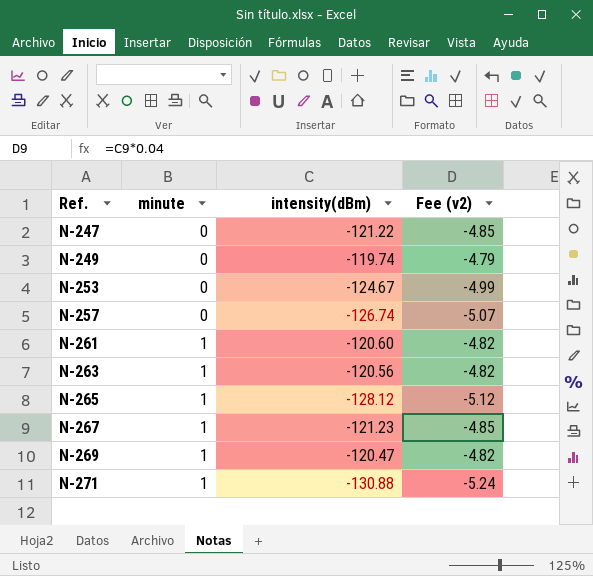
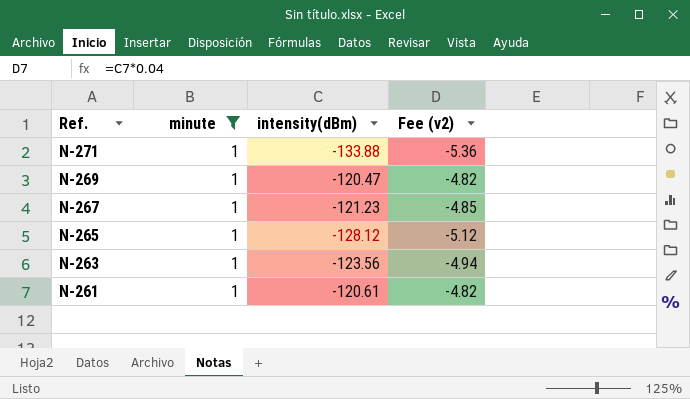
filter: none -> minute = 1
row order: Ref. ascending -> Ref. descending
N-271 | intensity(dBm): -130.88 -> -133.88
N-271 | Fee (v2): -5.24 -> -5.36
N-263 | intensity(dBm): -120.56 -> -123.56
N-263 | Fee (v2): -4.82 -> -4.94
N-261 | intensity(dBm): -120.60 -> -120.61

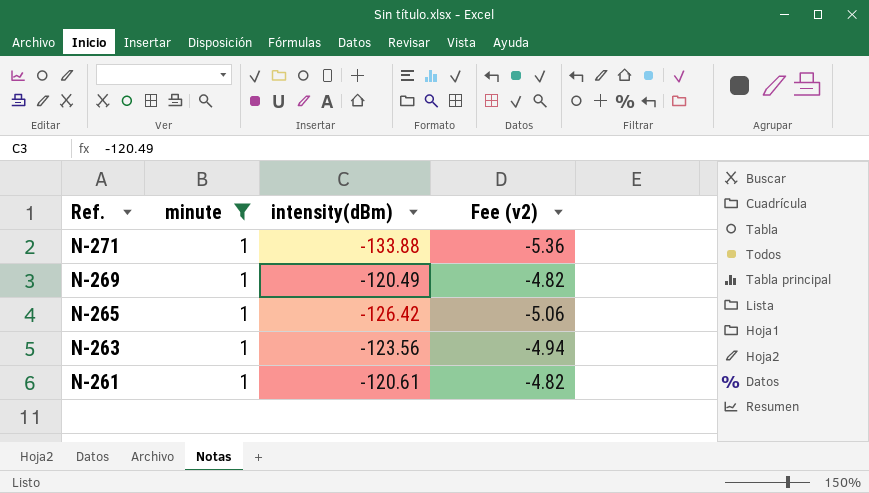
row N-267: 1 | -121.23 | -4.85 -> none
N-269 | intensity(dBm): -120.47 -> -120.49
N-265 | intensity(dBm): -128.12 -> -126.42
N-265 | Fee (v2): -5.12 -> -5.06

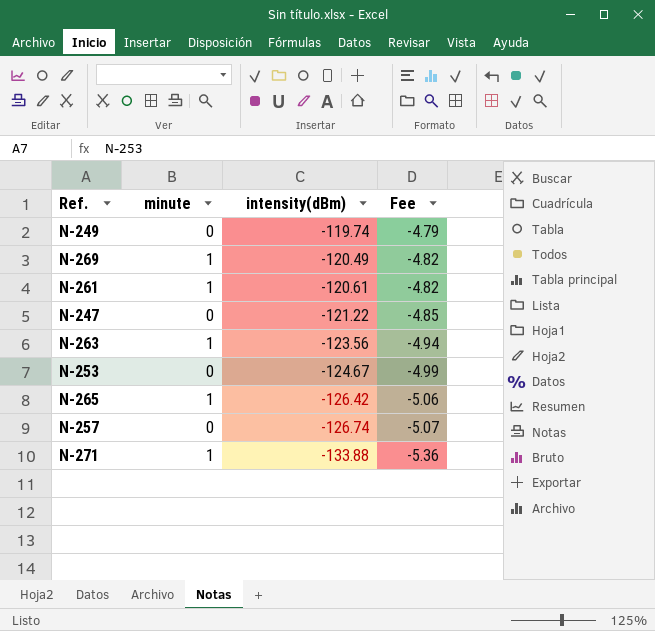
filter: minute = 1 -> none
row order: Ref. descending -> intensity(dBm) descending
column name: Fee (v2) -> Fee

